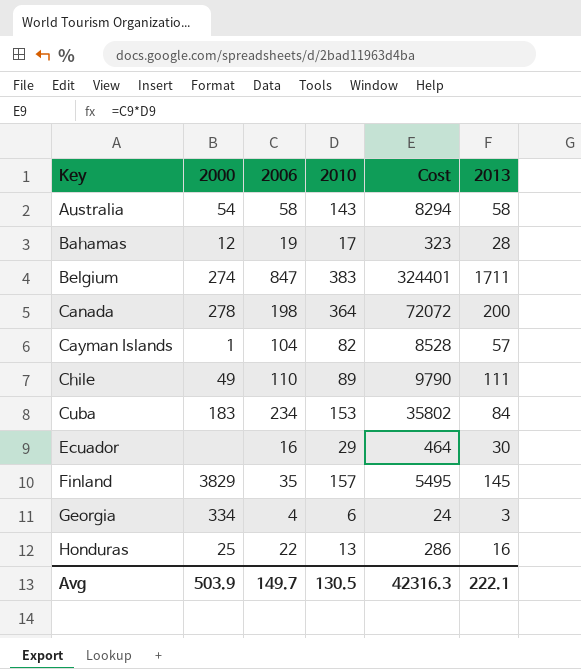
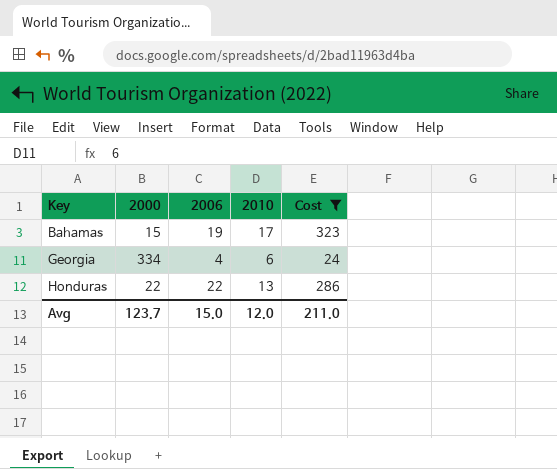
filter: none -> Cost <= 323
column 2013 | position: 6 -> none
Bahamas | 2000: 12 -> 15
Honduras | 2000: 25 -> 22
Avg | 2000: 503.9 -> 123.7
Avg | 2006: 149.7 -> 15.0
Avg | 2010: 130.5 -> 12.0
Avg | Cost: 42316.3 -> 211.0

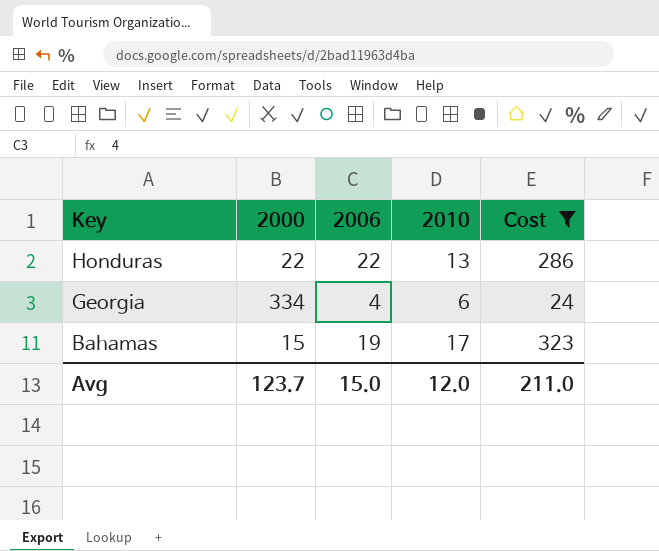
row order: Key ascending -> Key descending

